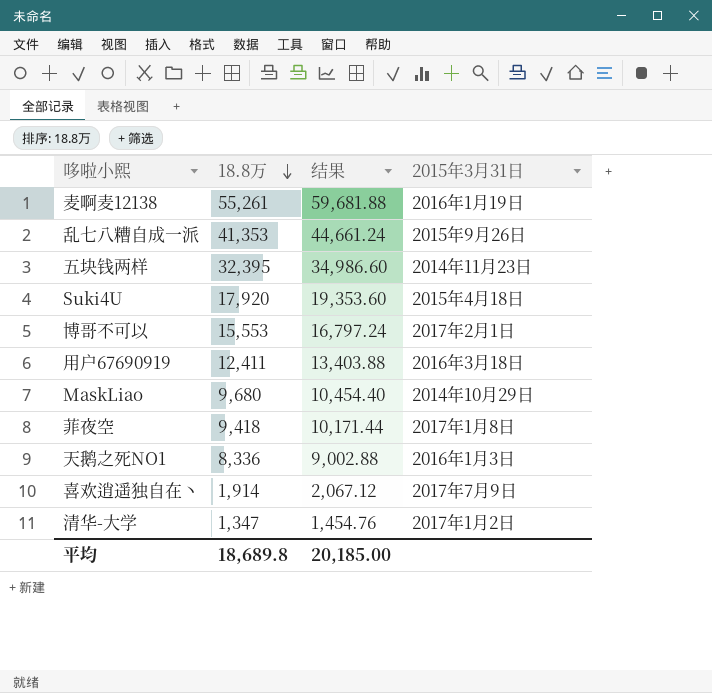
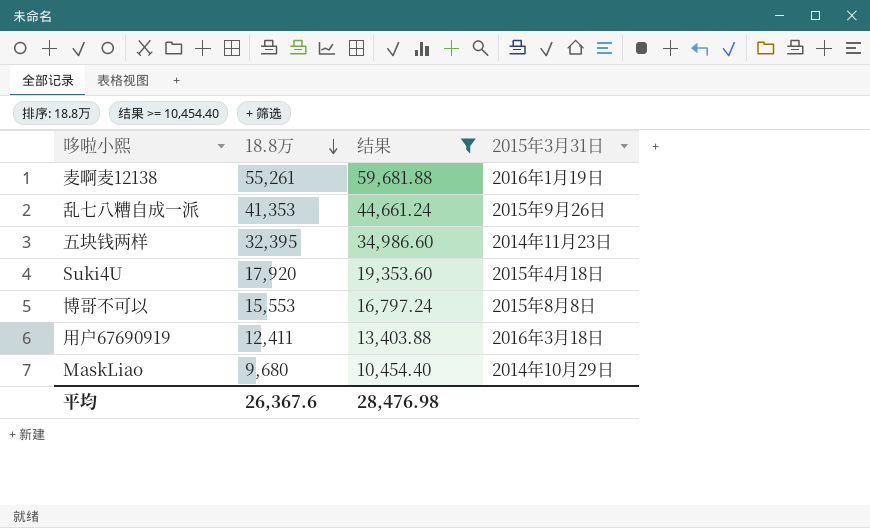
filter: none -> 结果 >= 10,454.40
博哥不可以 | 2015年3月31日: 2017年2月1日 -> 2015年8月8日
平均 | 18.8万: 18,689.8 -> 26,367.6
平均 | 结果: 20,185.00 -> 28,476.98

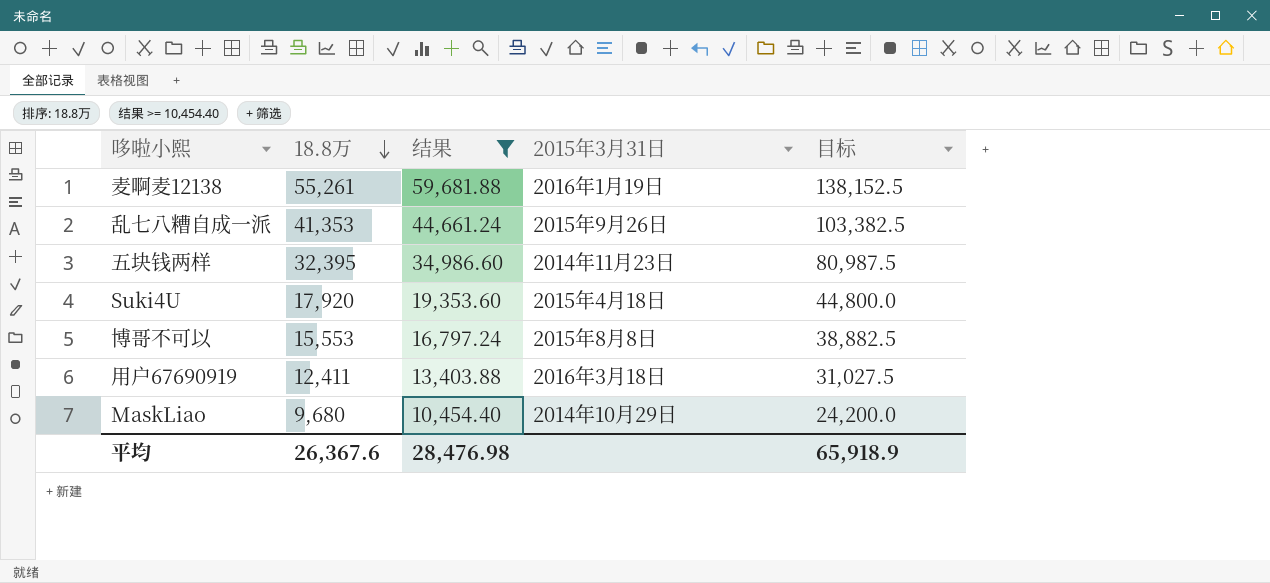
column 目标 | formula: none -> [18.8万] * 2.5

